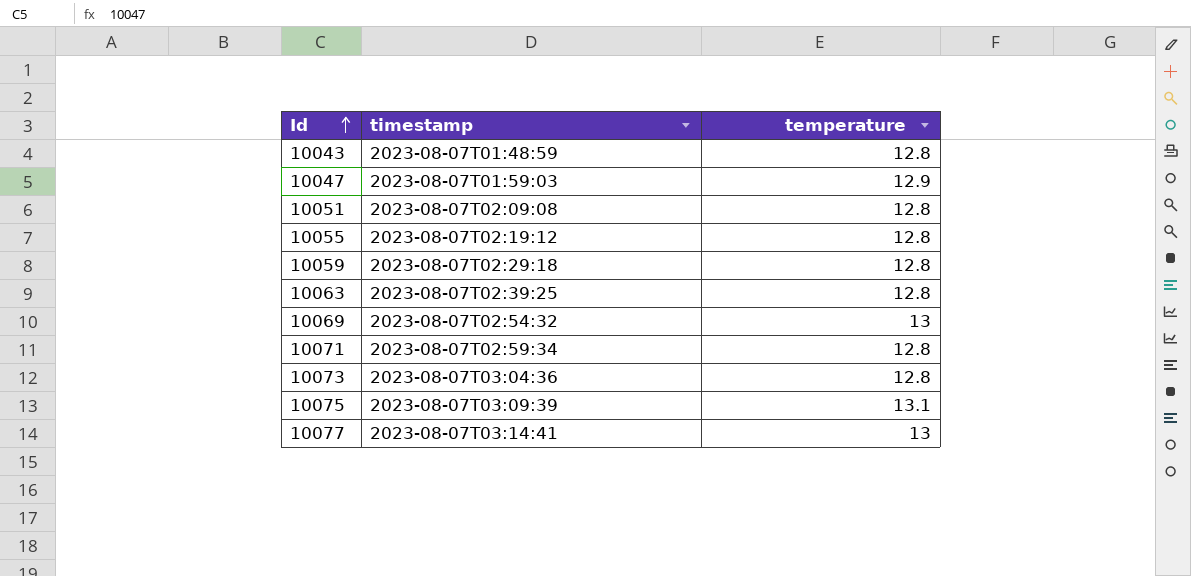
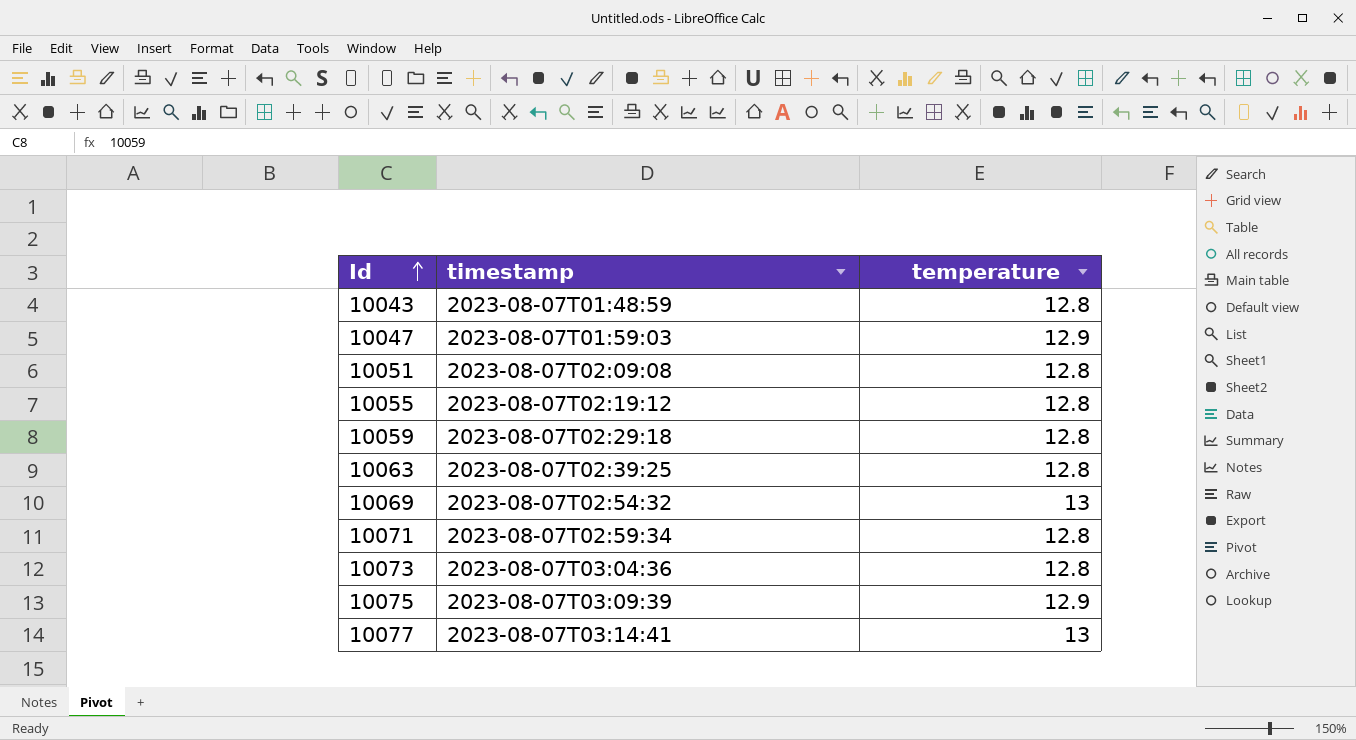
10075 | temperature: 13.1 -> 12.9

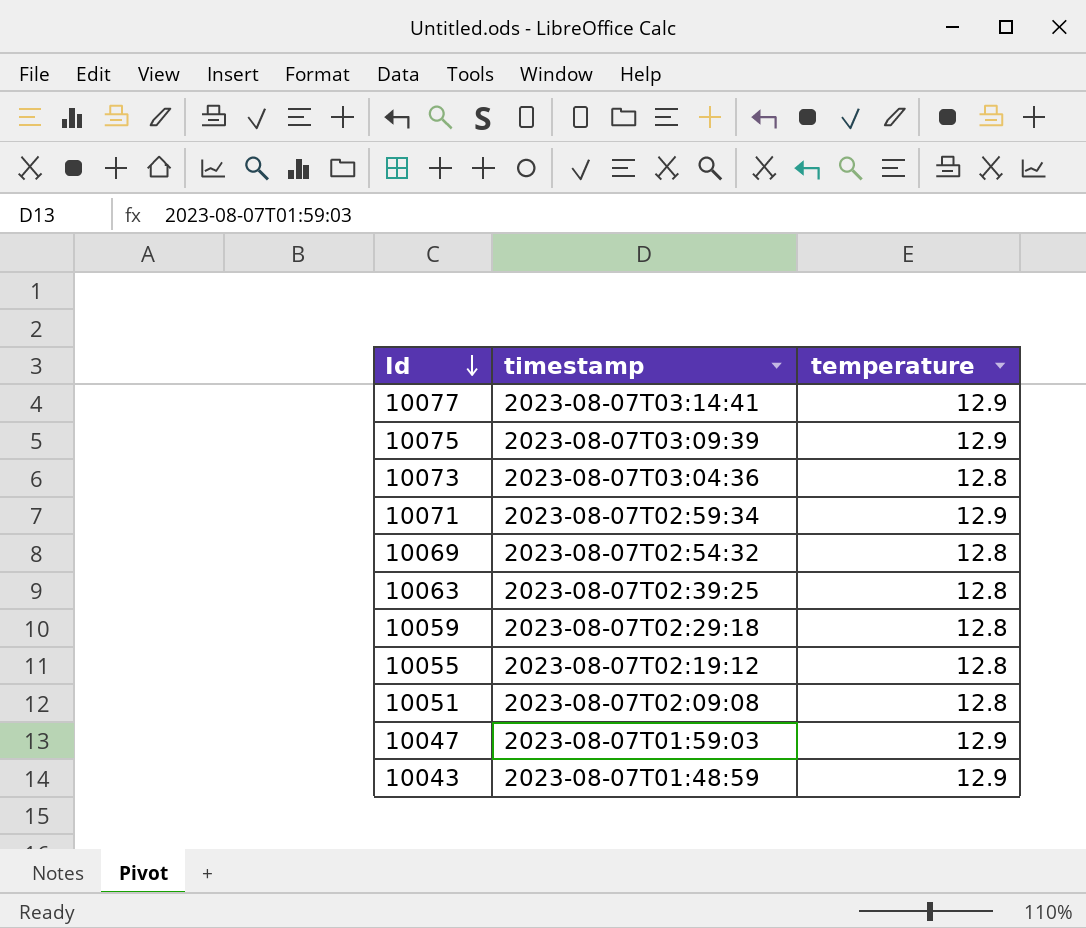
row order: Id ascending -> Id descending
10077 | temperature: 13 -> 12.9
10071 | temperature: 12.8 -> 12.9
10069 | temperature: 13 -> 12.8
10043 | temperature: 12.8 -> 12.9

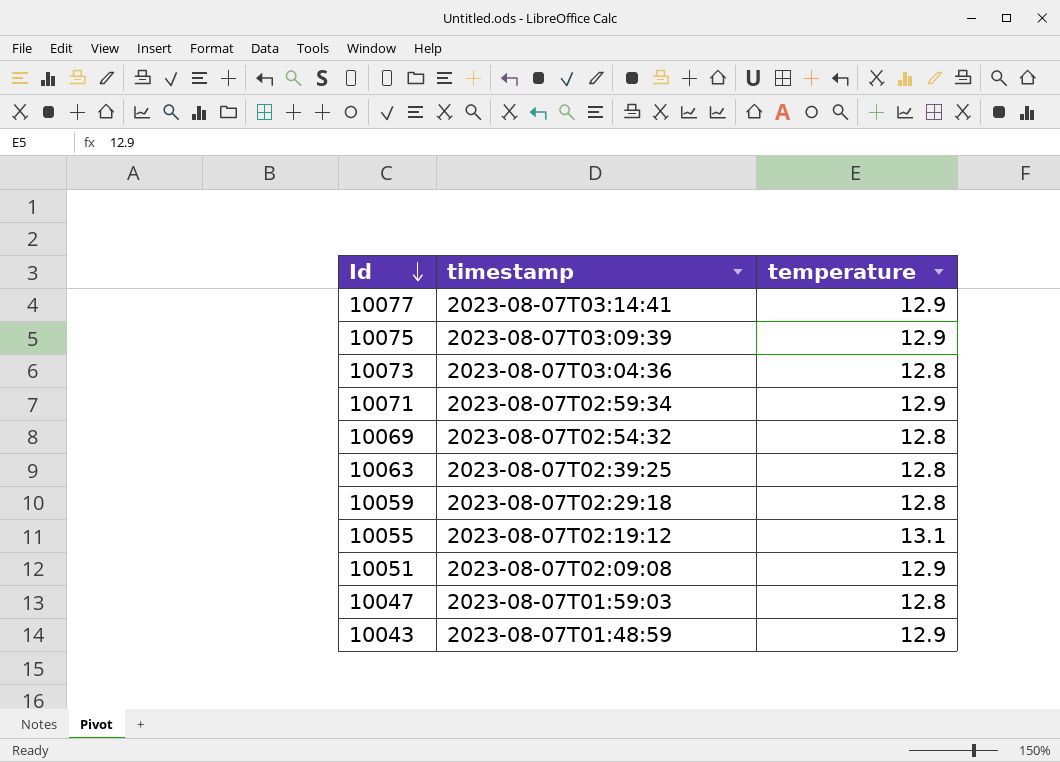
10055 | temperature: 12.8 -> 13.1
10051 | temperature: 12.8 -> 12.9
10047 | temperature: 12.9 -> 12.8

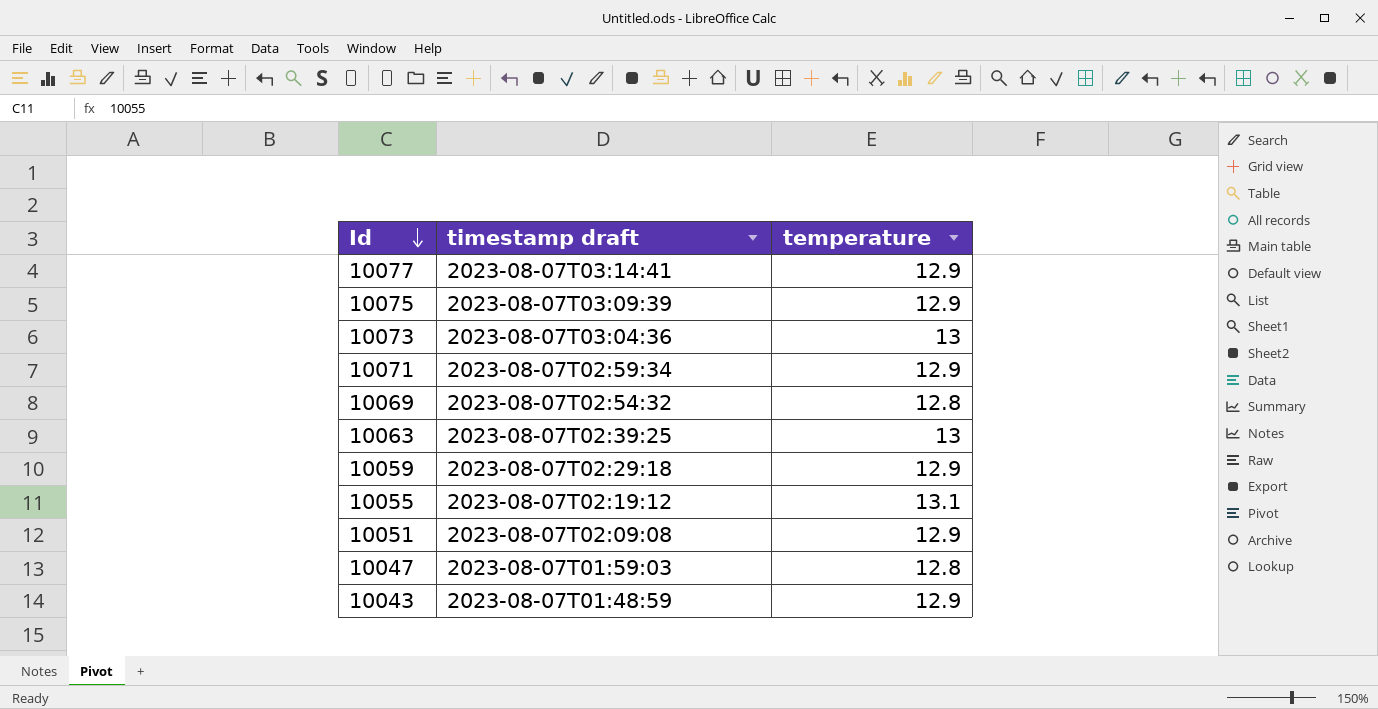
column name: timestamp -> timestamp draft
10073 | temperature: 12.8 -> 13
10063 | temperature: 12.8 -> 13
10059 | temperature: 12.8 -> 12.9

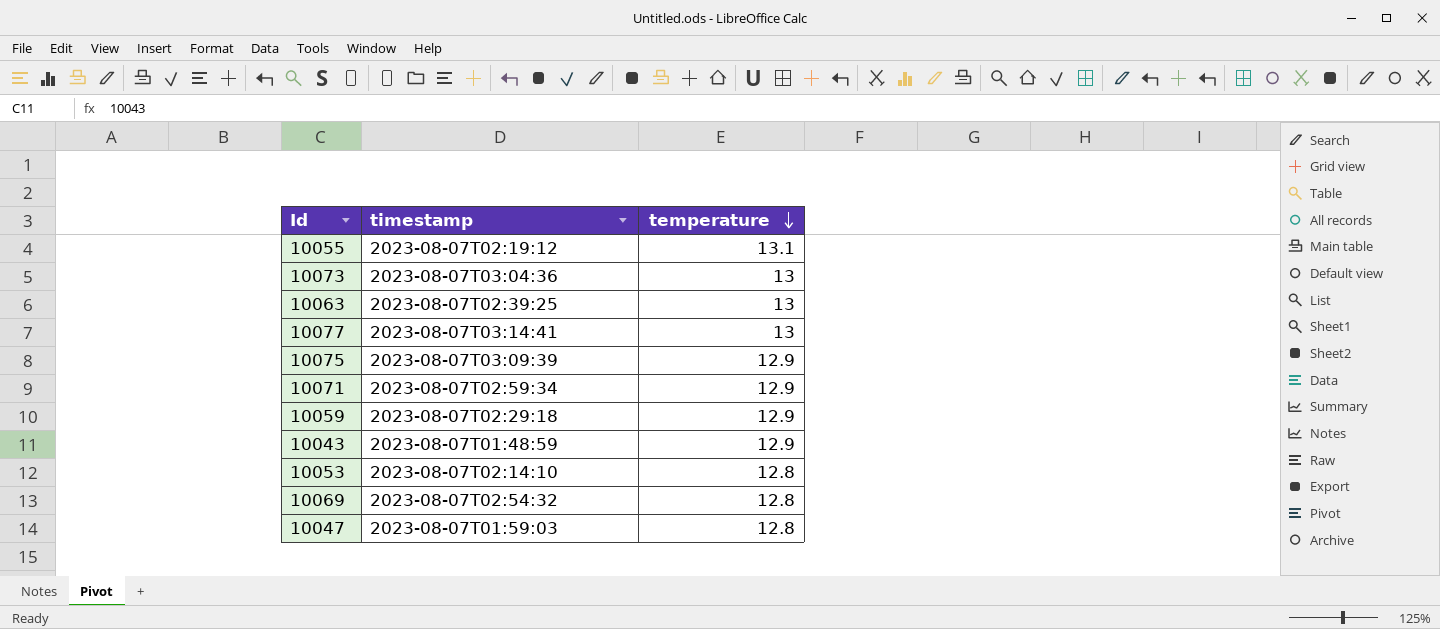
row order: Id descending -> temperature descending
column name: timestamp draft -> timestamp
row 10051: 2023-08-07T02:09:08 | 12.9 -> none
10077 | temperature: 12.9 -> 13
row 10053: none -> 2023-08-07T02:14:10 | 12.8

